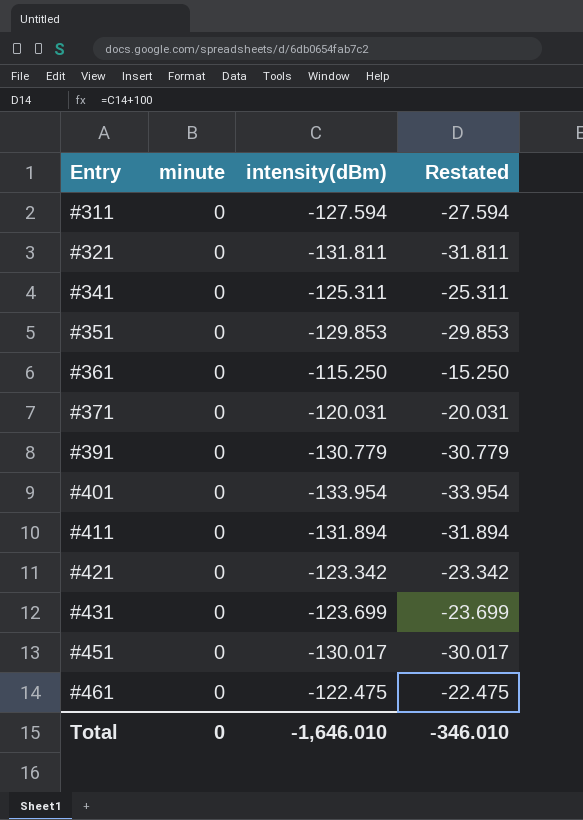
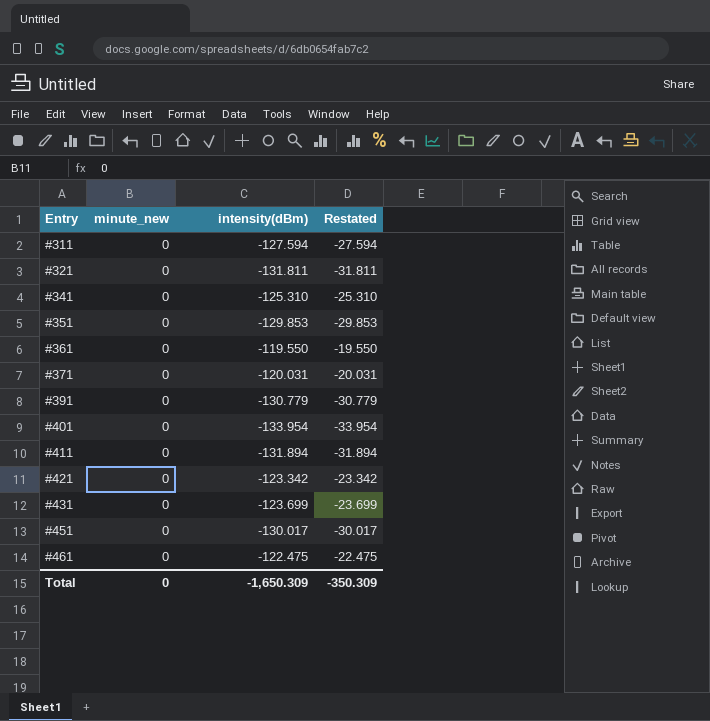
column name: minute -> minute_new
#341 | intensity(dBm): -125.311 -> -125.310
#341 | Restated: -25.311 -> -25.310
#361 | intensity(dBm): -115.250 -> -119.550
#361 | Restated: -15.250 -> -19.550
Total | intensity(dBm): -1,646.010 -> -1,650.309
Total | Restated: -346.010 -> -350.309

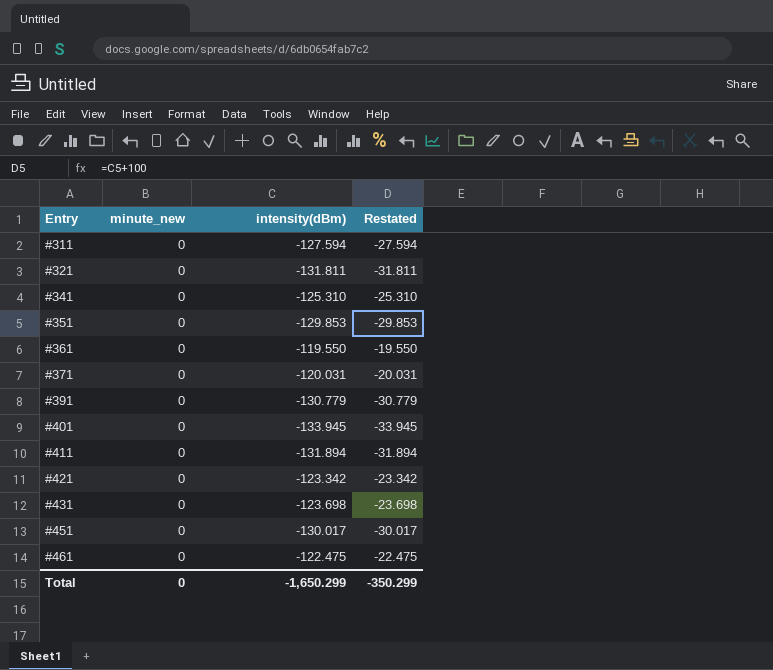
#401 | intensity(dBm): -133.954 -> -133.945
#401 | Restated: -33.954 -> -33.945
#431 | intensity(dBm): -123.699 -> -123.698
#431 | Restated: -23.699 -> -23.698
Total | intensity(dBm): -1,650.309 -> -1,650.299
Total | Restated: -350.309 -> -350.299

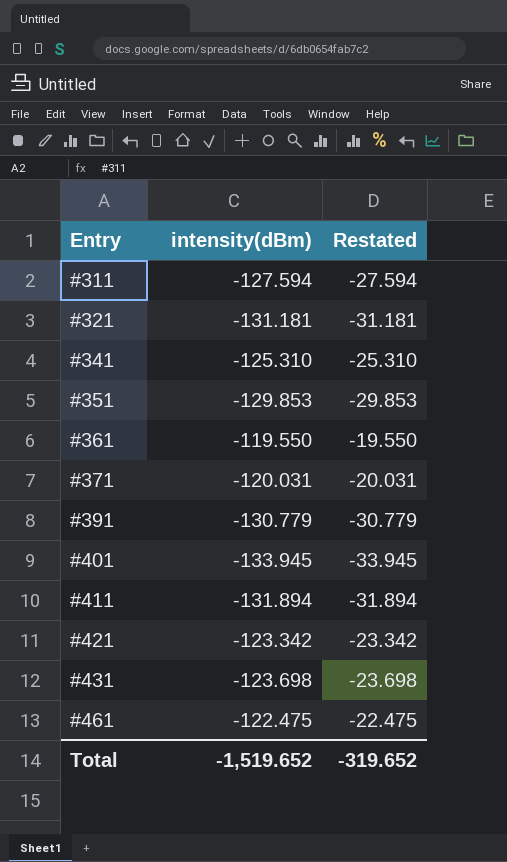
column minute_new | position: 2 -> none
row #451: 0 | -130.017 | -30.017 -> none
#321 | intensity(dBm): -131.811 -> -131.181
#321 | Restated: -31.811 -> -31.181
Total | intensity(dBm): -1,650.299 -> -1,519.652
Total | Restated: -350.299 -> -319.652

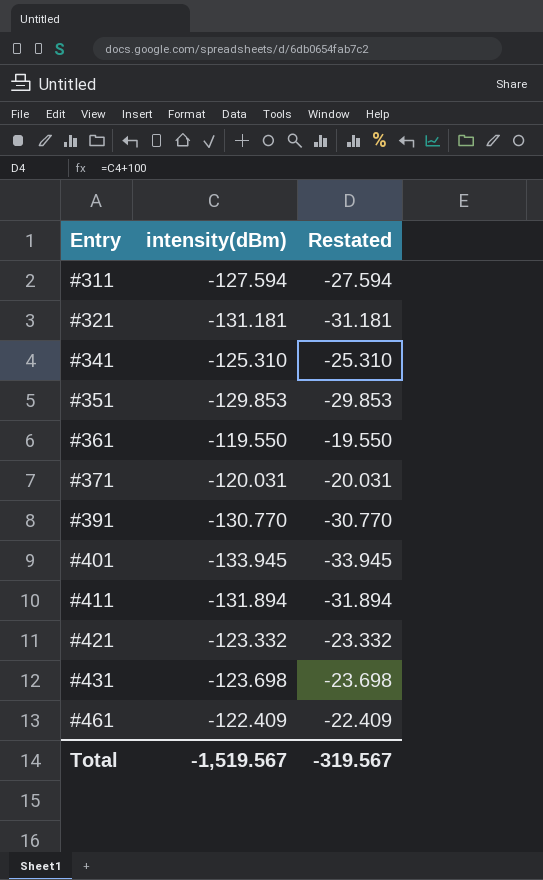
#391 | intensity(dBm): -130.779 -> -130.770
#391 | Restated: -30.779 -> -30.770
#421 | intensity(dBm): -123.342 -> -123.332
#421 | Restated: -23.342 -> -23.332
#461 | intensity(dBm): -122.475 -> -122.409
#461 | Restated: -22.475 -> -22.409
Total | intensity(dBm): -1,519.652 -> -1,519.567
Total | Restated: -319.652 -> -319.567

